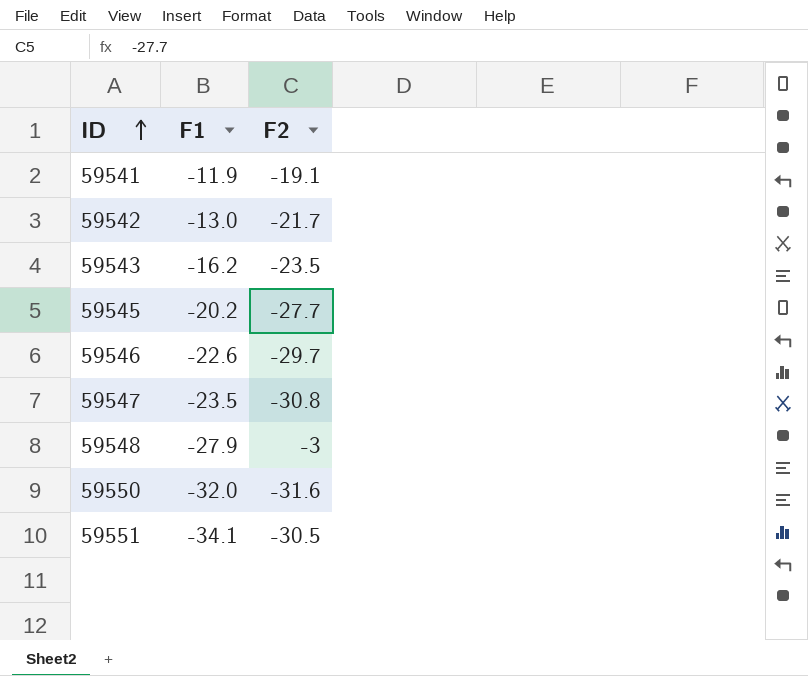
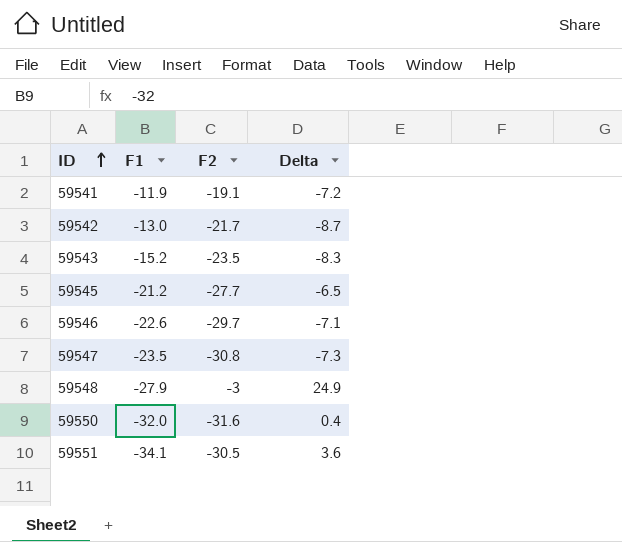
column Delta | formula: none -> [F2] - [F1]
59543 | F1: -16.2 -> -15.2
59545 | F1: -20.2 -> -21.2

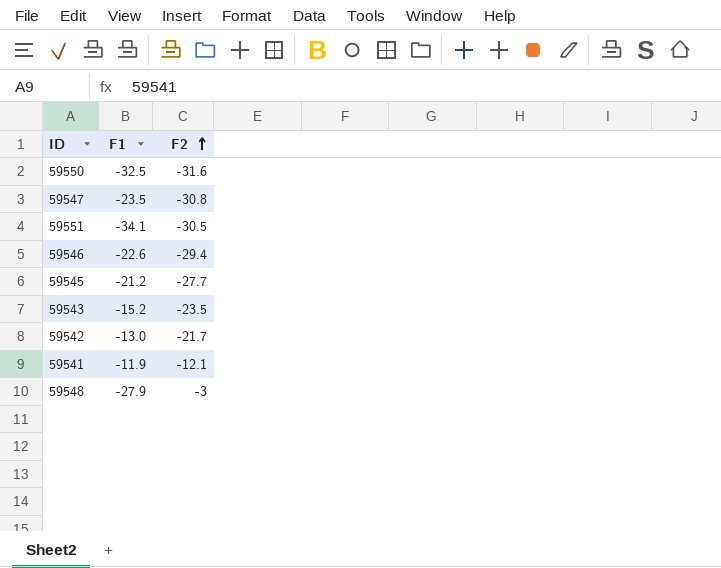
row order: ID ascending -> F2 ascending
column Delta | formula: [F2] - [F1] -> none
59550 | F1: -32.0 -> -32.5
59546 | F2: -29.7 -> -29.4
59541 | F2: -19.1 -> -12.1

